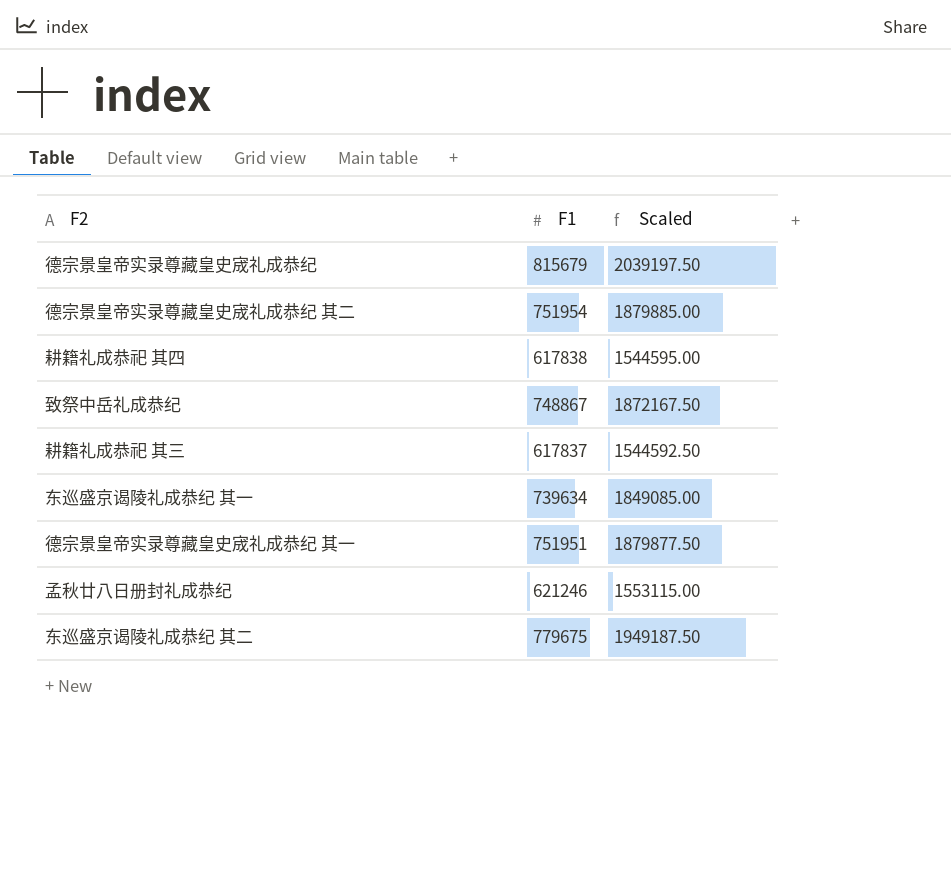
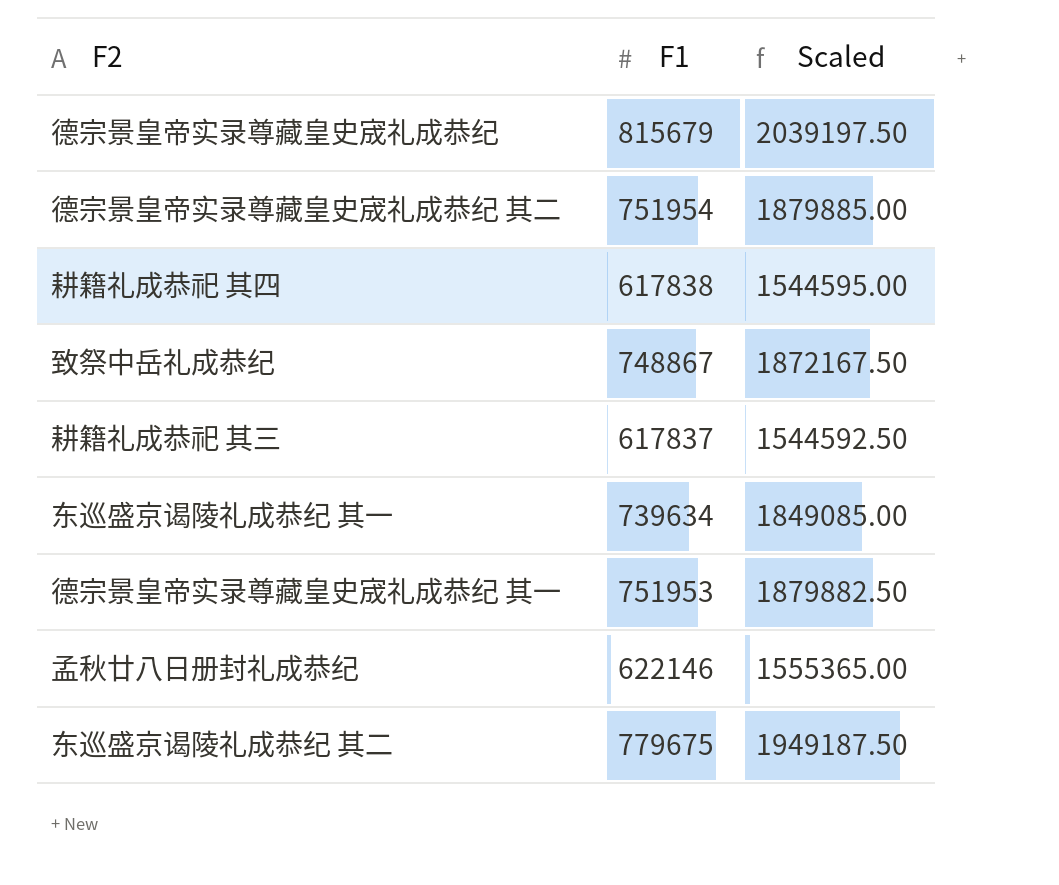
德宗景皇帝实录尊藏皇史宬礼成恭纪 其一 | F1: 751951 -> 751953
德宗景皇帝实录尊藏皇史宬礼成恭纪 其一 | Scaled: 1879877.50 -> 1879882.50
孟秋廿八日册封礼成恭纪 | F1: 621246 -> 622146
孟秋廿八日册封礼成恭纪 | Scaled: 1553115.00 -> 1555365.00

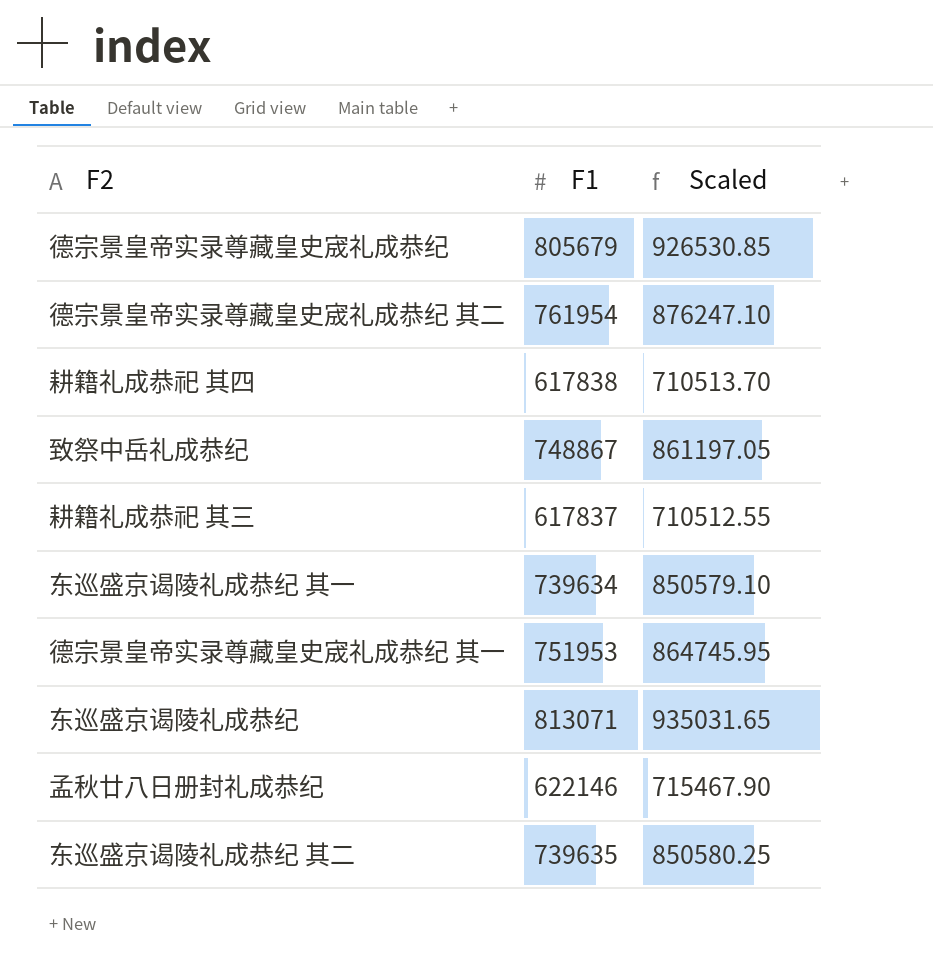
column Scaled | formula: [F1] * 2.5 -> [F1] * 1.15
德宗景皇帝实录尊藏皇史宬礼成恭纪 | F1: 815679 -> 805679
德宗景皇帝实录尊藏皇史宬礼成恭纪 其二 | F1: 751954 -> 761954
row 东巡盛京谒陵礼成恭纪: none -> 813071 | 935031.65
东巡盛京谒陵礼成恭纪 其二 | F1: 779675 -> 739635

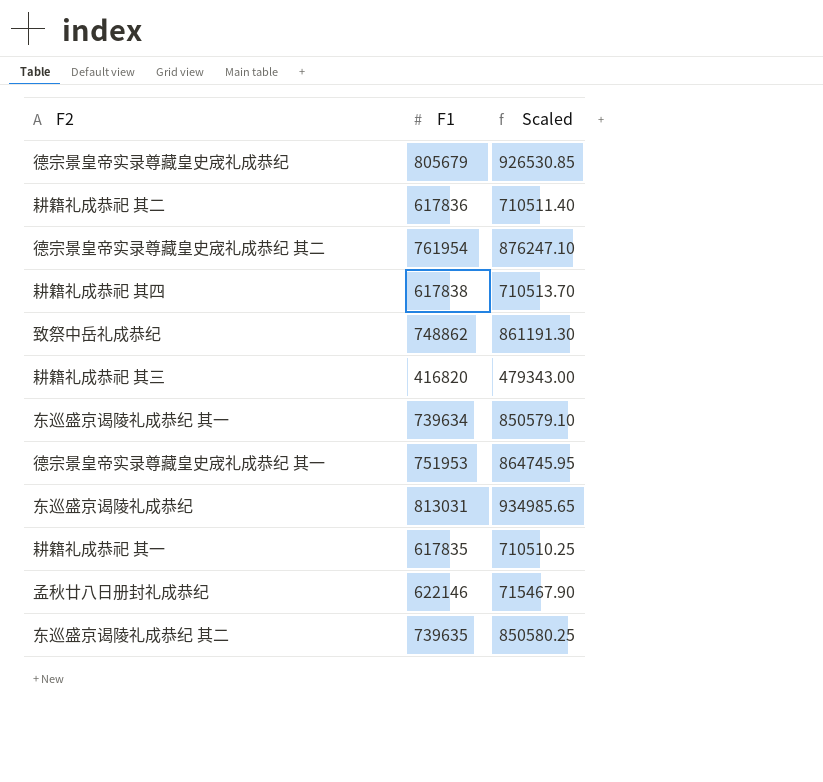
row 耕籍礼成恭祀 其二: none -> 617836 | 710511.40
致祭中岳礼成恭纪 | F1: 748867 -> 748862
致祭中岳礼成恭纪 | Scaled: 861197.05 -> 861191.30
耕籍礼成恭祀 其三 | F1: 617837 -> 416820
耕籍礼成恭祀 其三 | Scaled: 710512.55 -> 479343.00
东巡盛京谒陵礼成恭纪 | F1: 813071 -> 813031
东巡盛京谒陵礼成恭纪 | Scaled: 935031.65 -> 934985.65
row 耕籍礼成恭祀 其一: none -> 617835 | 710510.25

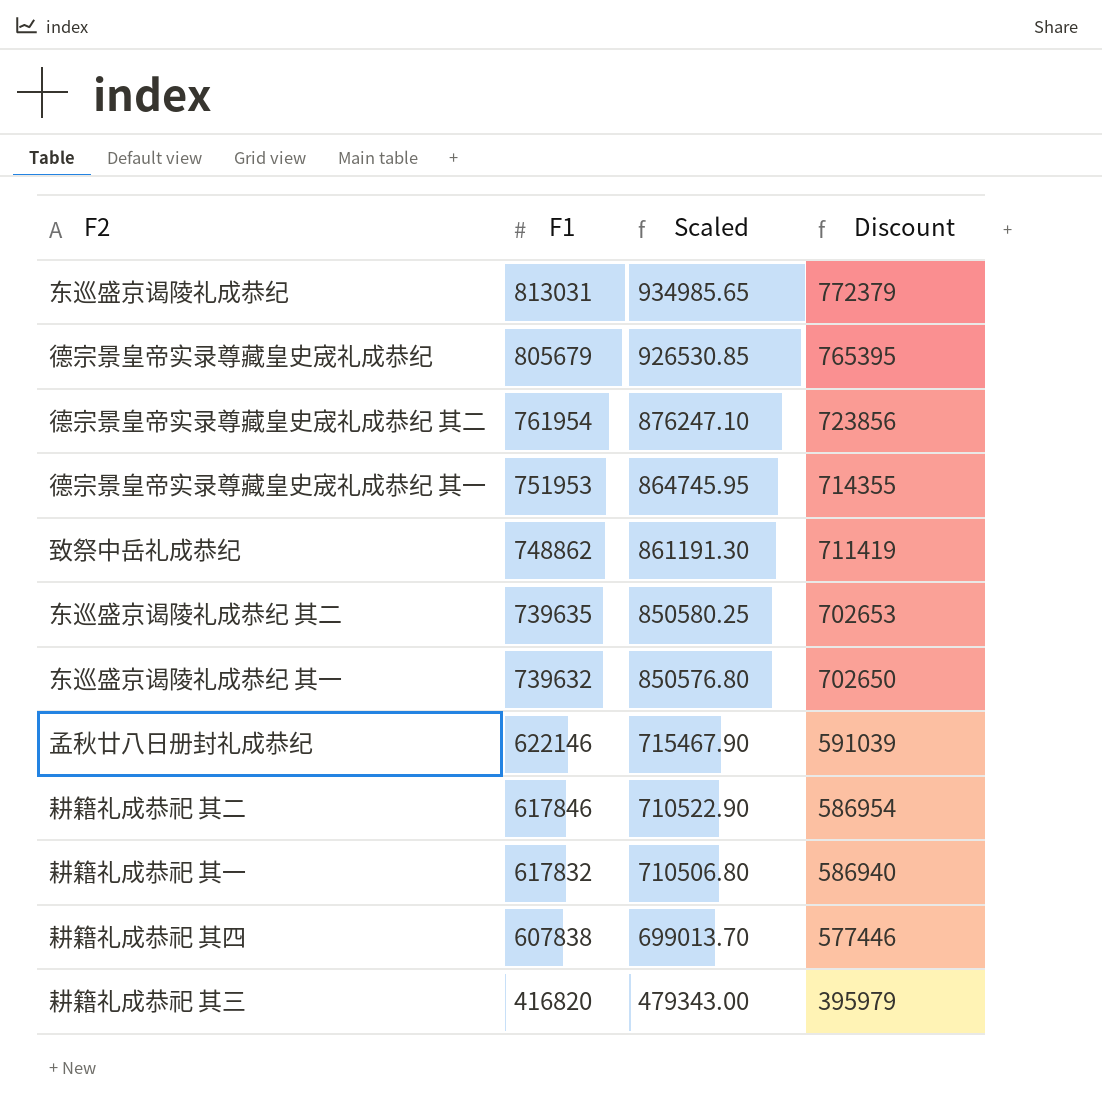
row order: none -> F1 descending
column Discount | formula: none -> [F1] * 0.95
东巡盛京谒陵礼成恭纪 其一 | F1: 739634 -> 739632
东巡盛京谒陵礼成恭纪 其一 | Scaled: 850579.10 -> 850576.80
耕籍礼成恭祀 其二 | F1: 617836 -> 617846
耕籍礼成恭祀 其二 | Scaled: 710511.40 -> 710522.90
耕籍礼成恭祀 其一 | F1: 617835 -> 617832
耕籍礼成恭祀 其一 | Scaled: 710510.25 -> 710506.80
耕籍礼成恭祀 其四 | F1: 617838 -> 607838
耕籍礼成恭祀 其四 | Scaled: 710513.70 -> 699013.70

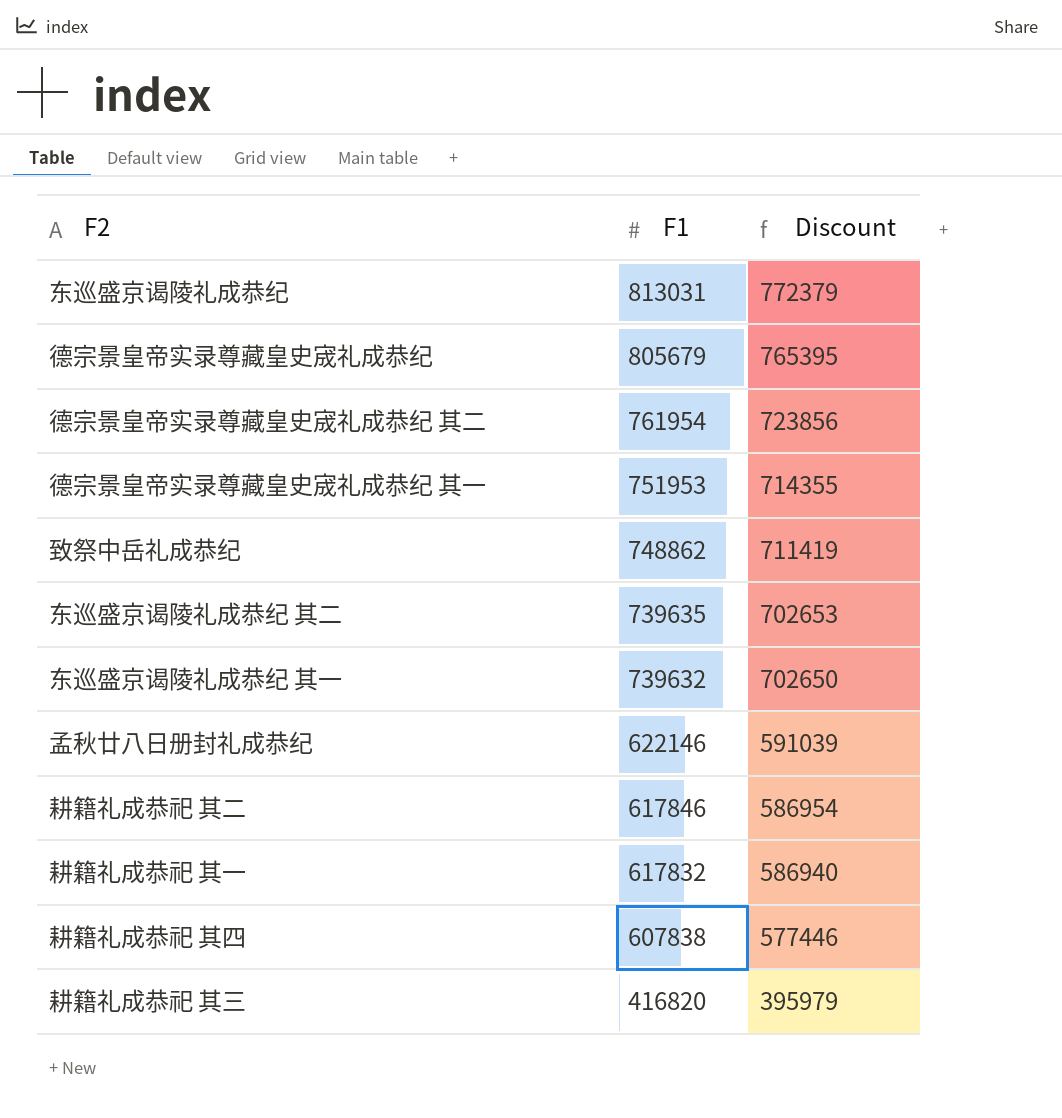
column Scaled | formula: [F1] * 1.15 -> none

